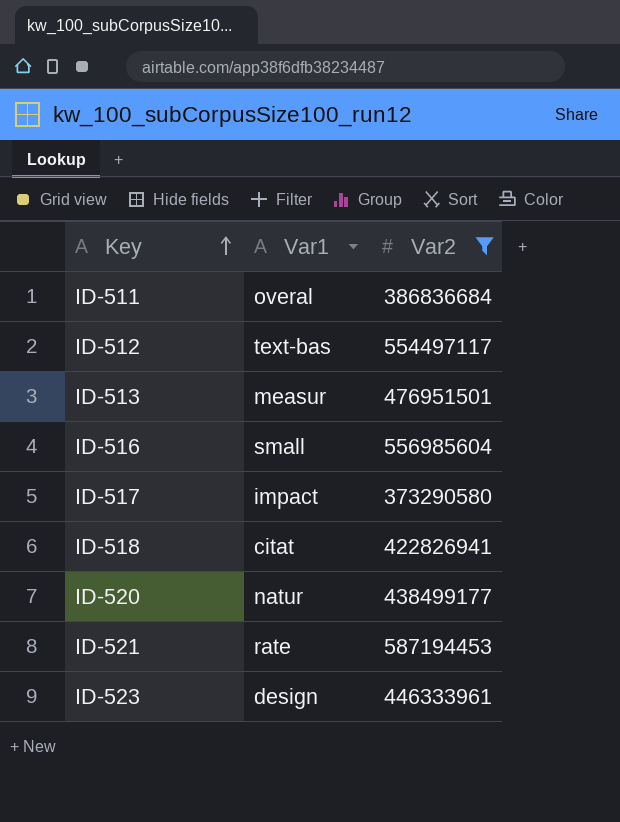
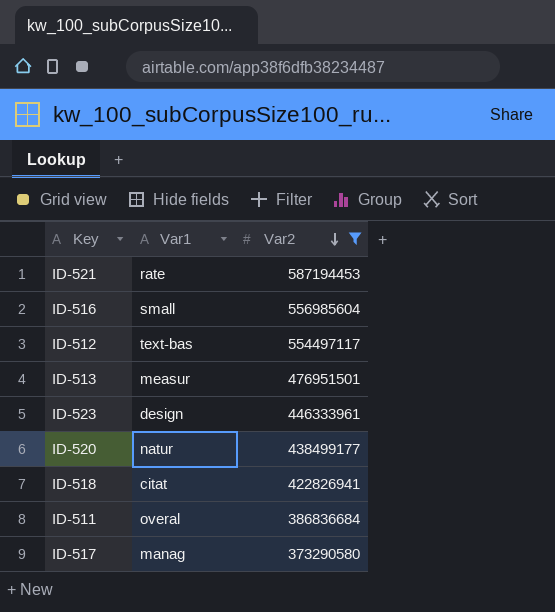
row order: Key ascending -> Var2 descending
ID-517 | Var1: impact -> manag

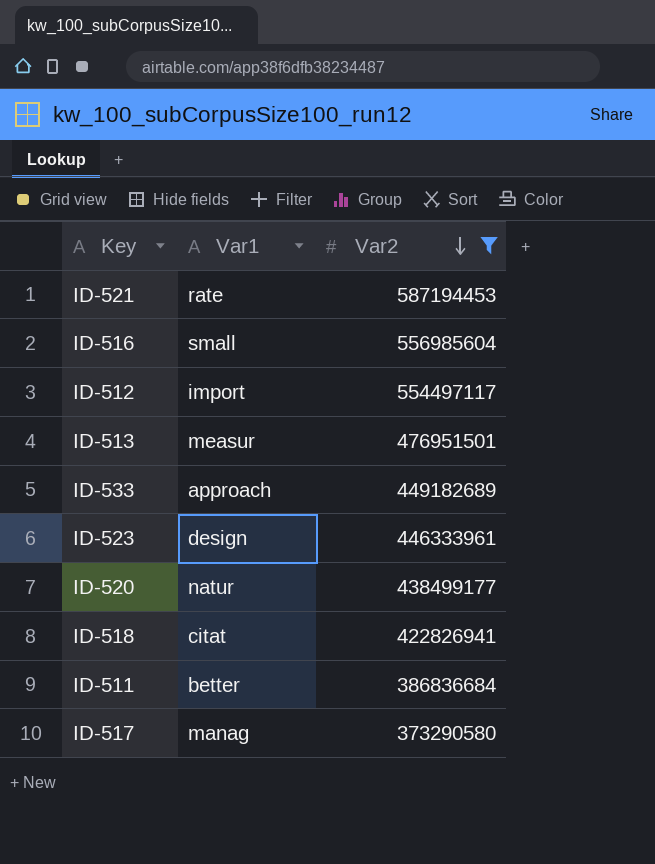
ID-512 | Var1: text-bas -> import
row ID-533: none -> approach | 449182689
ID-511 | Var1: overal -> better

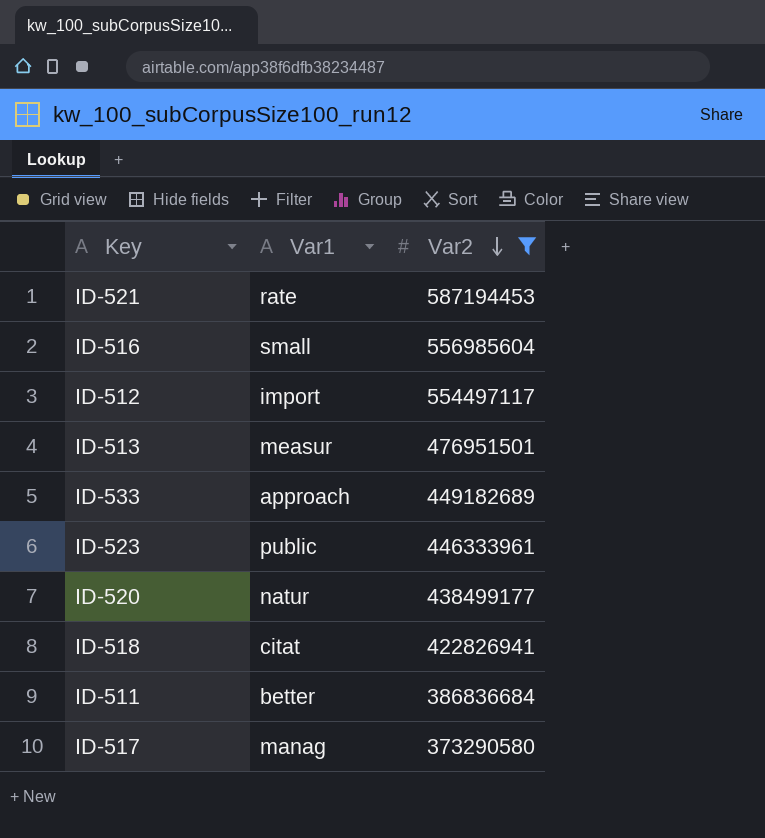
ID-523 | Var1: design -> public

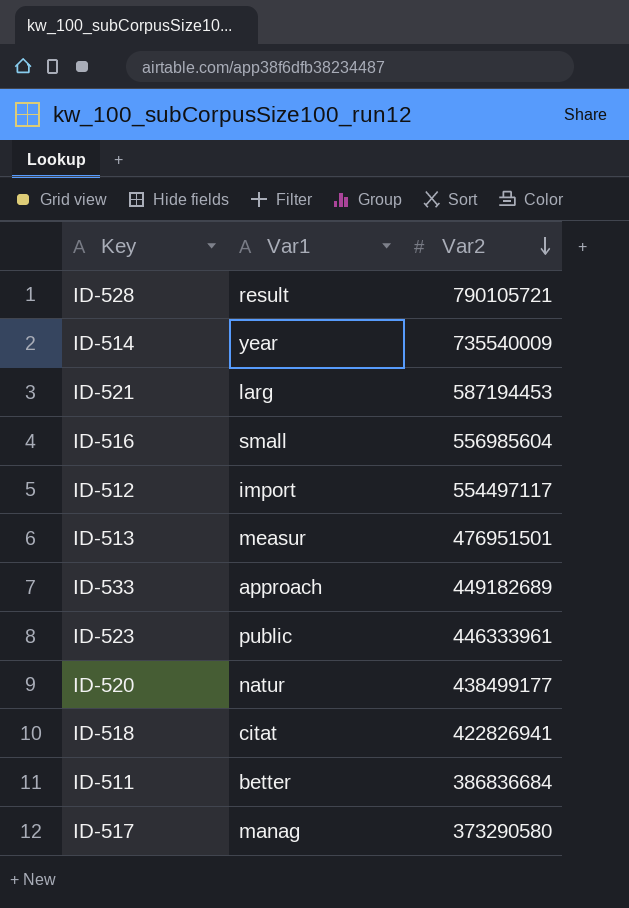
filter: Var2 <= 587194453 -> none
ID-521 | Var1: rate -> larg

